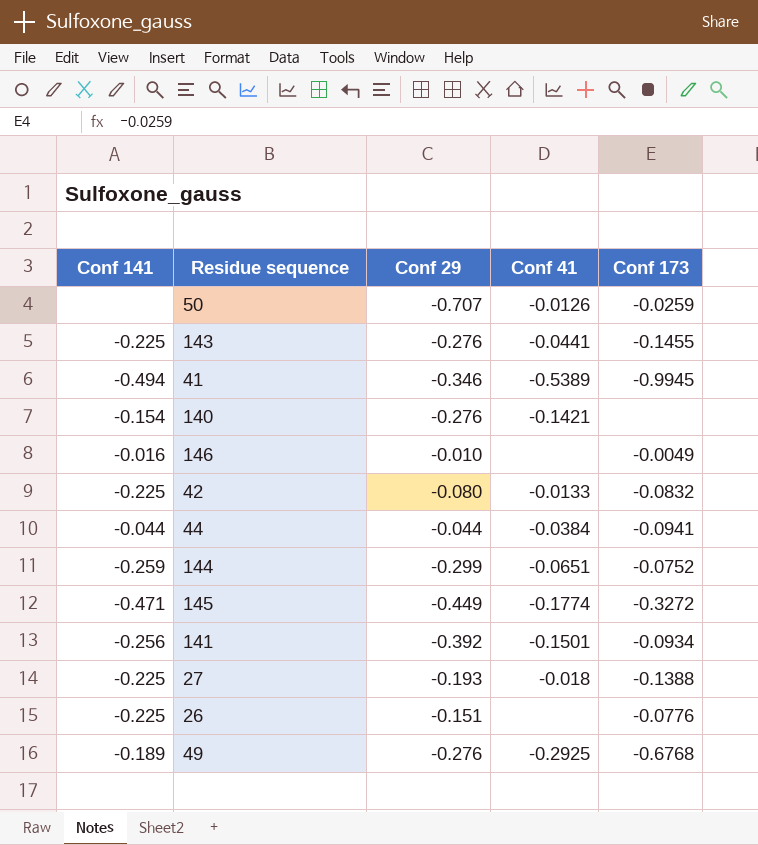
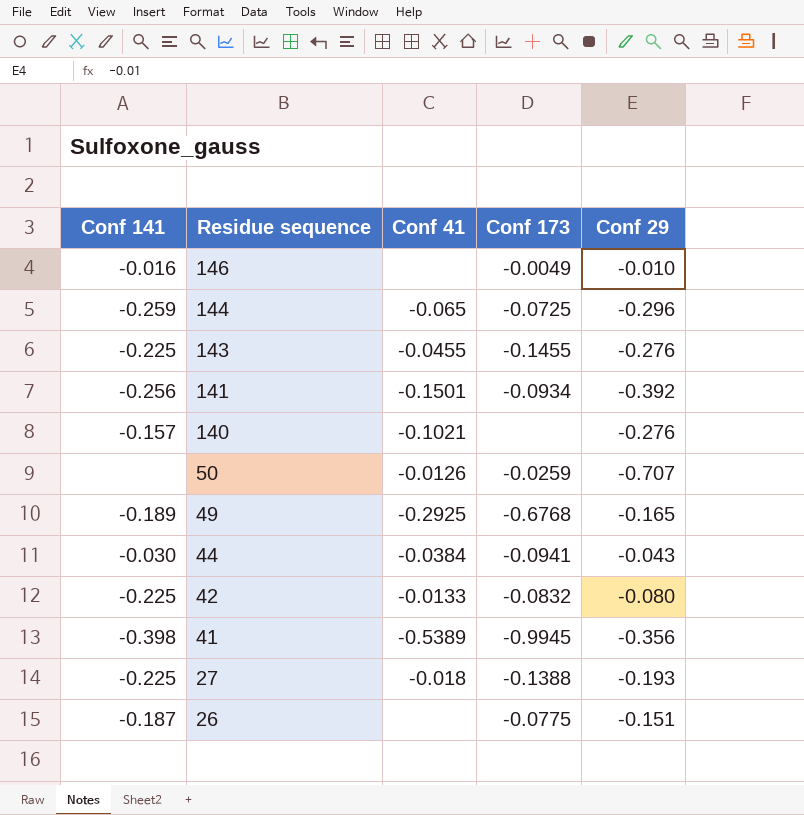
row order: none -> Residue sequence descending
column Conf 29 | position: 3 -> 5
row 145: -0.471 | -0.449 | -0.1774 | -0.3272 -> none
144 | Conf 41: -0.0651 -> -0.065
144 | Conf 173: -0.0752 -> -0.0725
144 | Conf 29: -0.299 -> -0.296
143 | Conf 41: -0.0441 -> -0.0455
140 | Conf 141: -0.154 -> -0.157
140 | Conf 41: -0.1421 -> -0.1021
49 | Conf 29: -0.276 -> -0.165
44 | Conf 141: -0.044 -> -0.030
44 | Conf 29: -0.044 -> -0.043
41 | Conf 141: -0.494 -> -0.398
41 | Conf 29: -0.346 -> -0.356
26 | Conf 141: -0.225 -> -0.187
26 | Conf 173: -0.0776 -> -0.0775

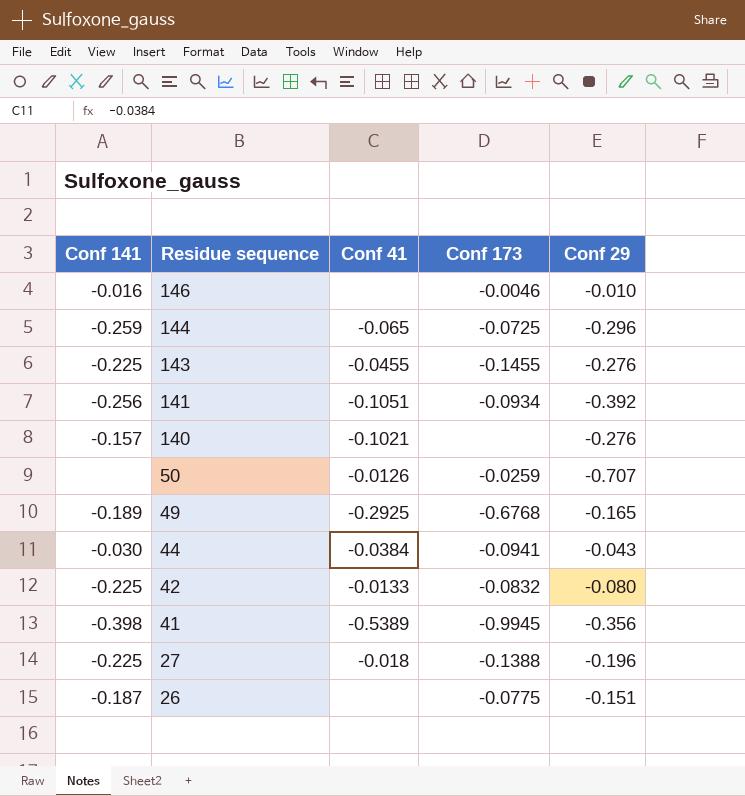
146 | Conf 173: -0.0049 -> -0.0046
141 | Conf 41: -0.1501 -> -0.1051
27 | Conf 29: -0.193 -> -0.196

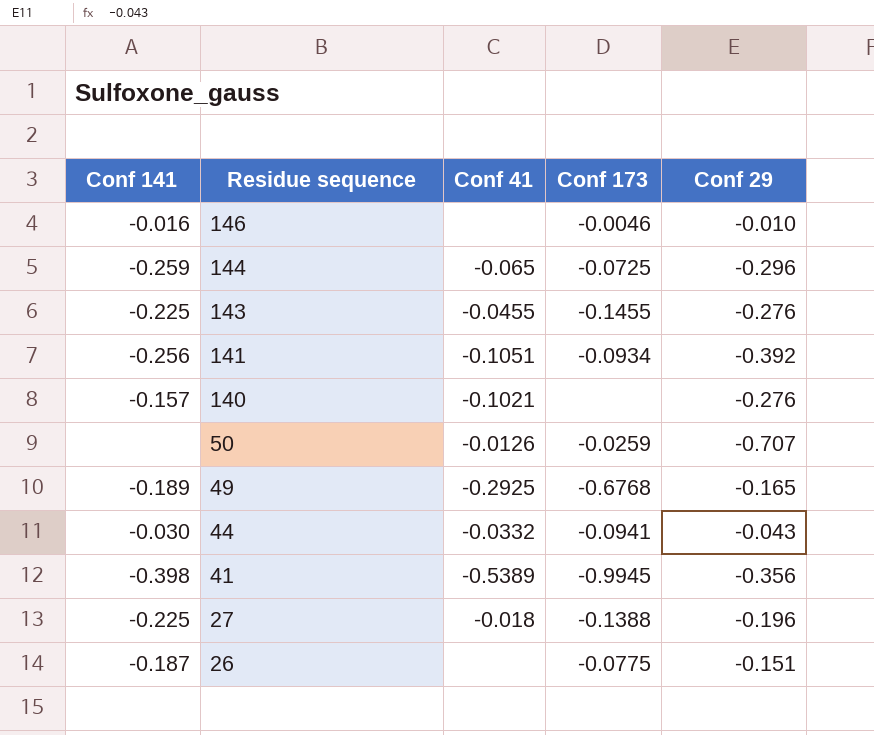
row 42: -0.225 | -0.0133 | -0.0832 | -0.080 -> none
44 | Conf 41: -0.0384 -> -0.0332

